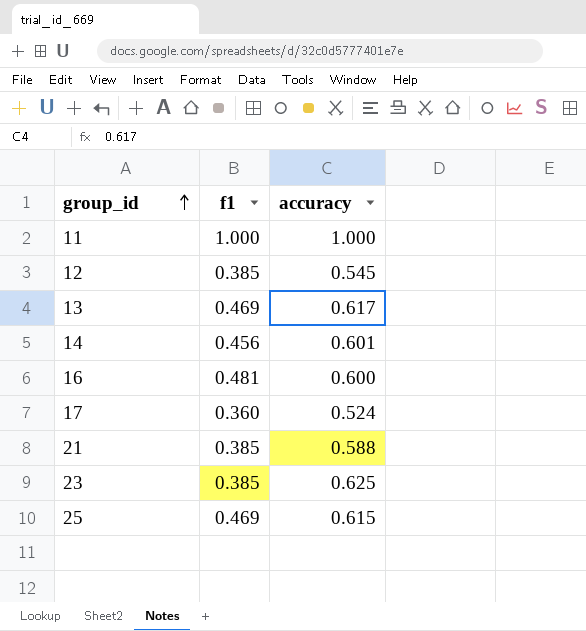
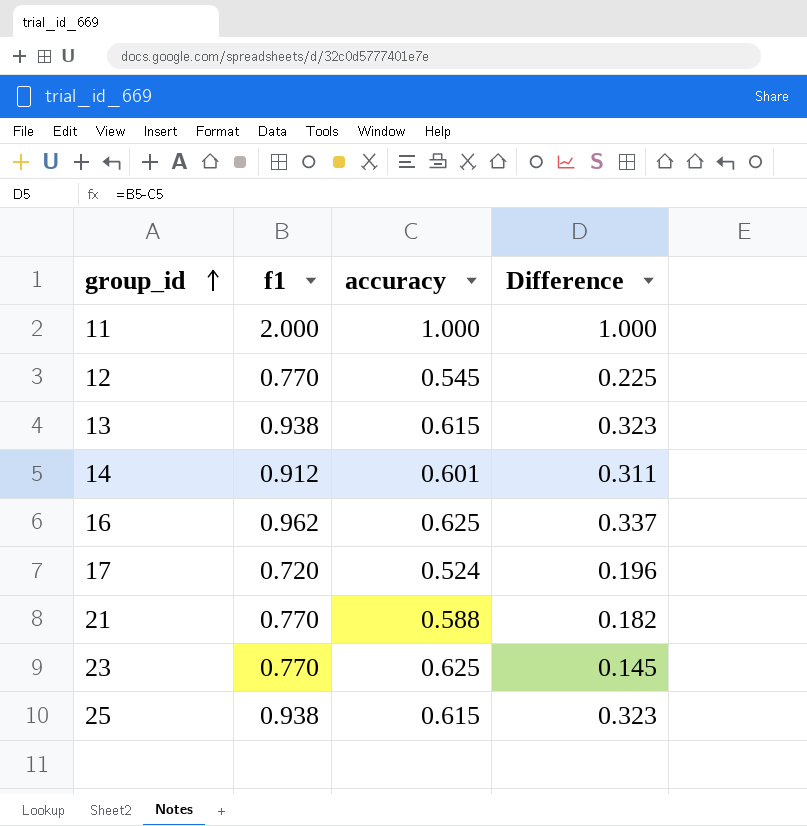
column Difference | formula: none -> [f1] - [accuracy]
11 | f1: 1.000 -> 2.000
12 | f1: 0.385 -> 0.770
13 | f1: 0.469 -> 0.938
13 | accuracy: 0.617 -> 0.615
14 | f1: 0.456 -> 0.912
16 | f1: 0.481 -> 0.962
16 | accuracy: 0.600 -> 0.625
17 | f1: 0.360 -> 0.720
21 | f1: 0.385 -> 0.770
23 | f1: 0.385 -> 0.770
25 | f1: 0.469 -> 0.938

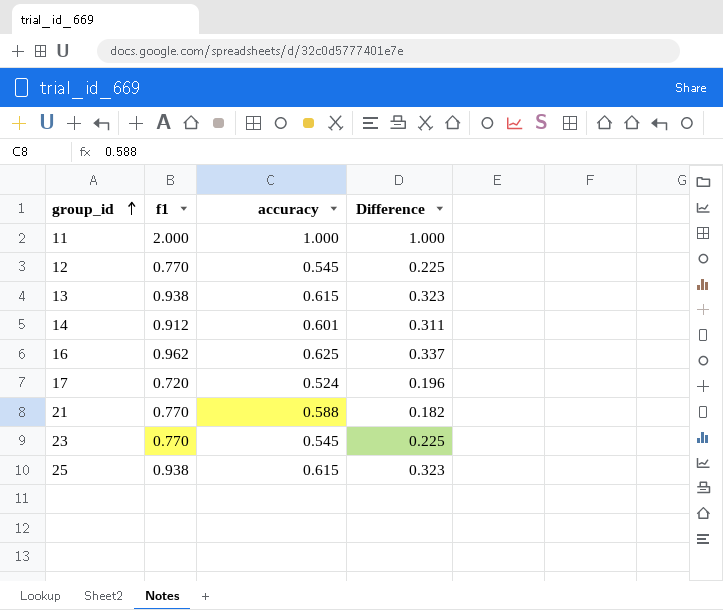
23 | accuracy: 0.625 -> 0.545
23 | Difference: 0.145 -> 0.225

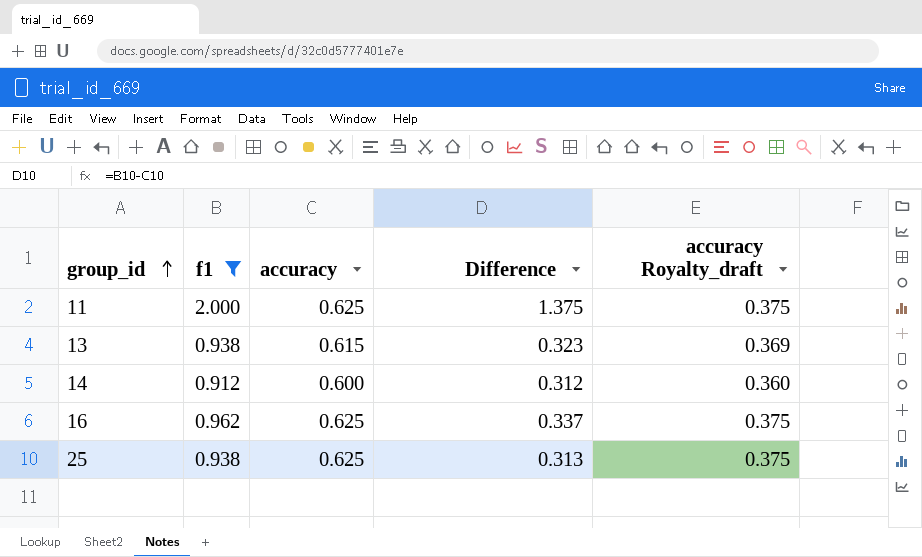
filter: none -> f1 >= 0.912
column accuracy Royalty_draft | formula: none -> [accuracy] * 0.6
11 | accuracy: 1.000 -> 0.625
11 | Difference: 1.000 -> 1.375
14 | accuracy: 0.601 -> 0.600
14 | Difference: 0.311 -> 0.312
25 | accuracy: 0.615 -> 0.625
25 | Difference: 0.323 -> 0.313

